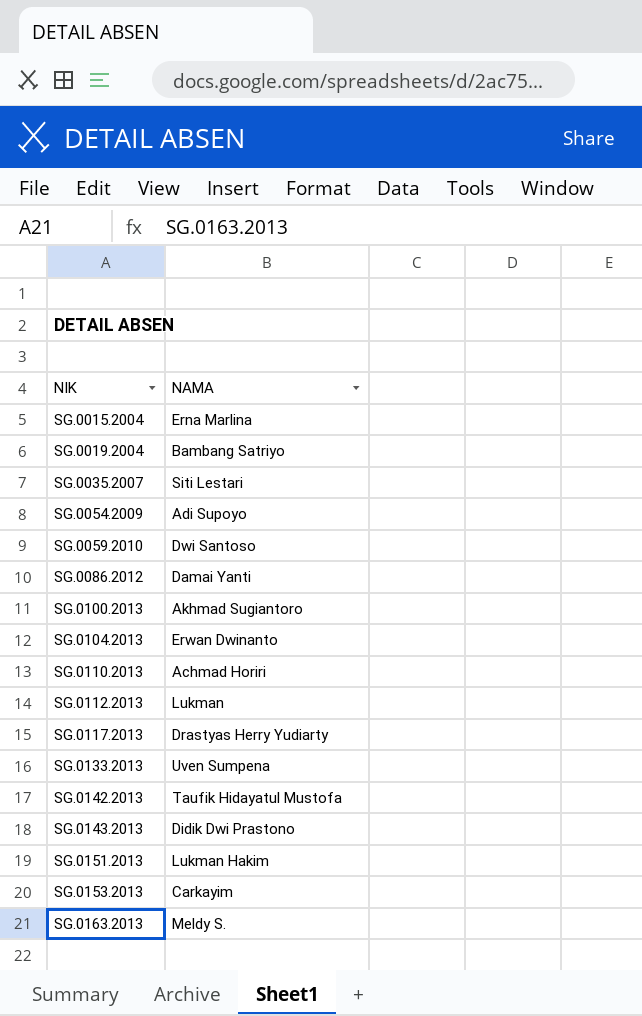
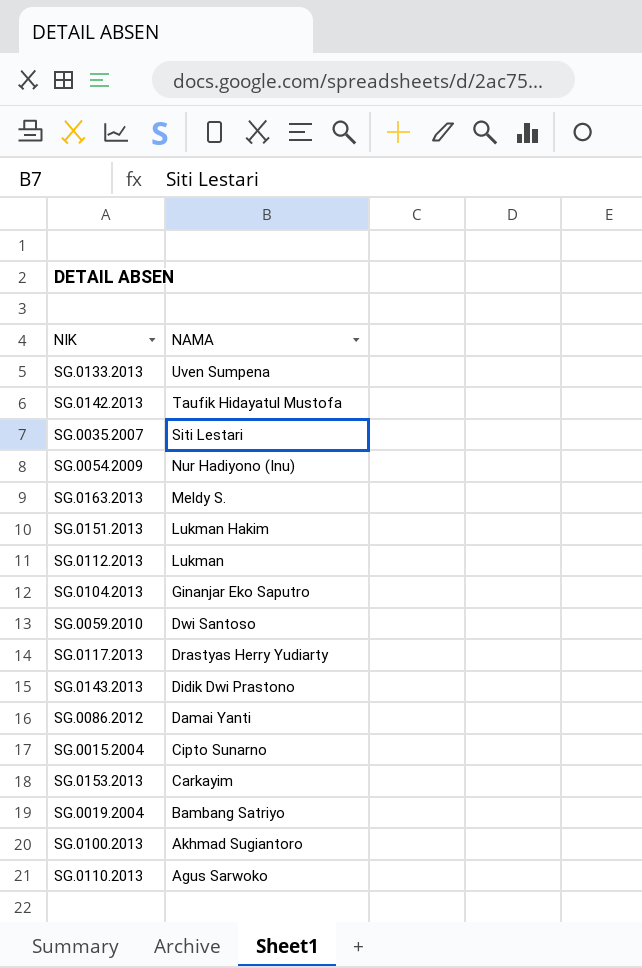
row order: NIK ascending -> NAMA descending
SG.0054.2009 | NAMA: Adi Supoyo -> Nur Hadiyono (Inu)
SG.0104.2013 | NAMA: Erwan Dwinanto -> Ginanjar Eko Saputro
SG.0015.2004 | NAMA: Erna Marlina -> Cipto Sunarno
SG.0110.2013 | NAMA: Achmad Horiri -> Agus Sarwoko

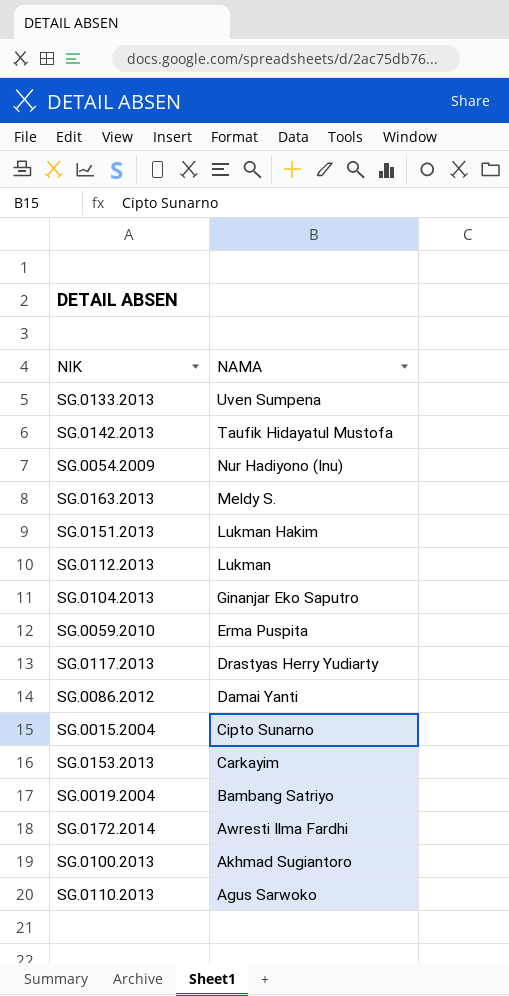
row SG.0035.2007: Siti Lestari -> none
row SG.0143.2013: Didik Dwi Prastono -> none
SG.0059.2010 | NAMA: Dwi Santoso -> Erma Puspita
row SG.0172.2014: none -> Awresti Ilma Fardhi

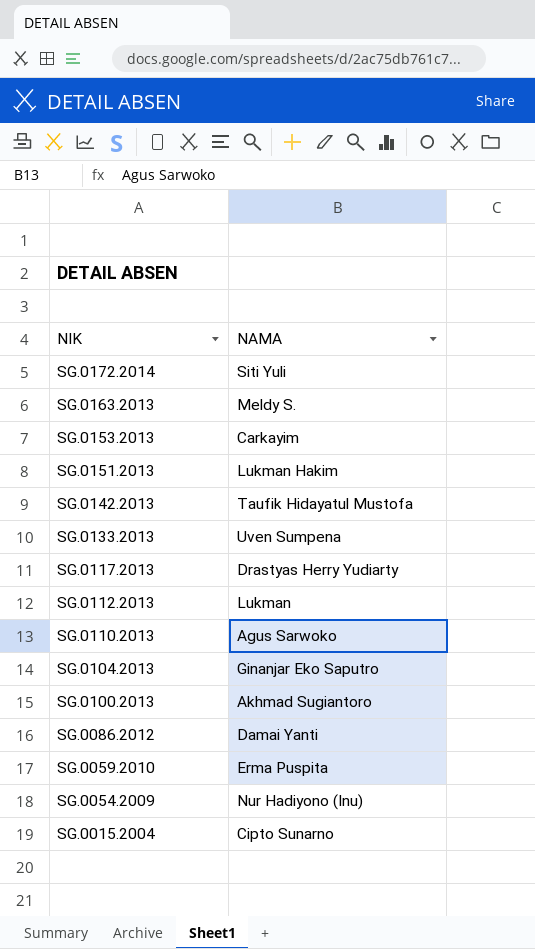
row order: NAMA descending -> NIK descending
row SG.0019.2004: Bambang Satriyo -> none
SG.0172.2014 | NAMA: Awresti Ilma Fardhi -> Siti Yuli

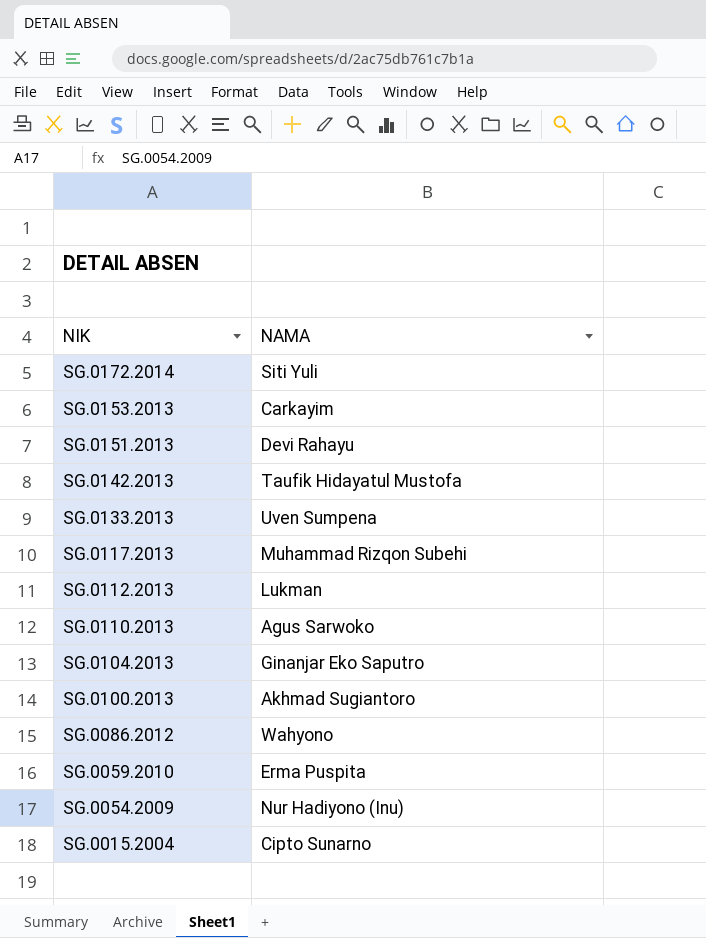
row SG.0163.2013: Meldy S. -> none
SG.0151.2013 | NAMA: Lukman Hakim -> Devi Rahayu
SG.0117.2013 | NAMA: Drastyas Herry Yudiarty -> Muhammad Rizqon Subehi
SG.0086.2012 | NAMA: Damai Yanti -> Wahyono

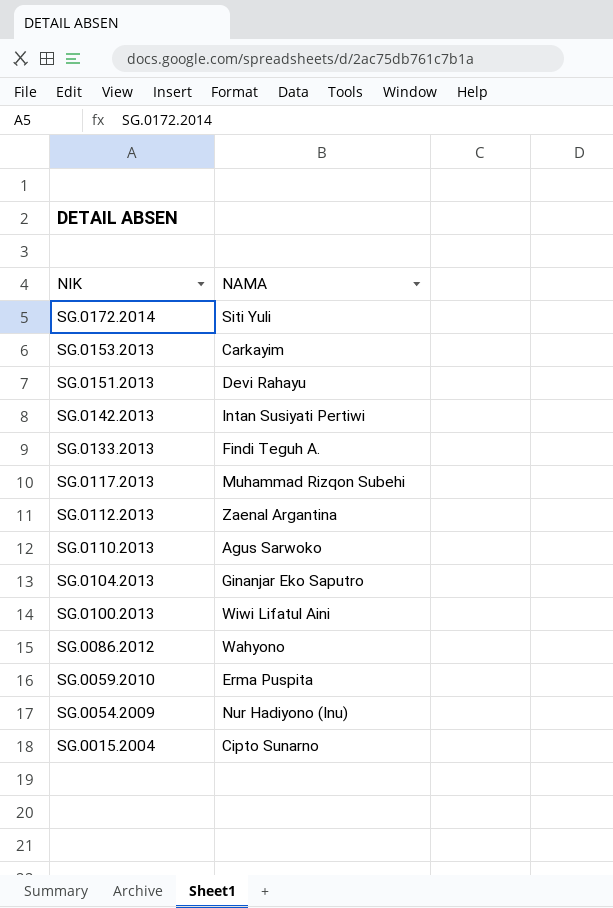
SG.0142.2013 | NAMA: Taufik Hidayatul Mustofa -> Intan Susiyati Pertiwi
SG.0133.2013 | NAMA: Uven Sumpena -> Findi Teguh A.
SG.0112.2013 | NAMA: Lukman -> Zaenal Argantina
SG.0100.2013 | NAMA: Akhmad Sugiantoro -> Wiwi Lifatul Aini

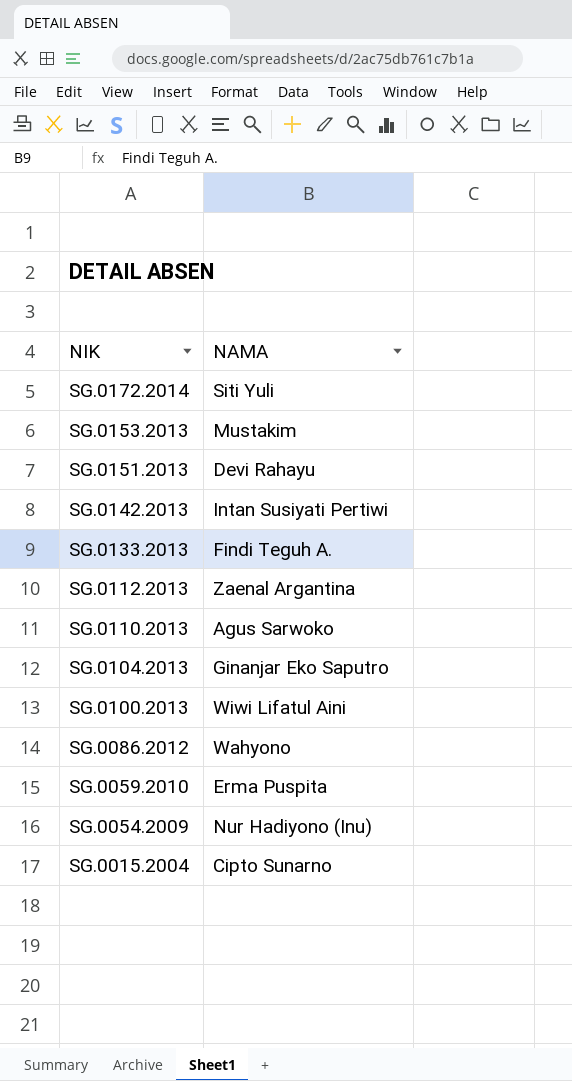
row SG.0117.2013: Muhammad Rizqon Subehi -> none
SG.0153.2013 | NAMA: Carkayim -> Mustakim

